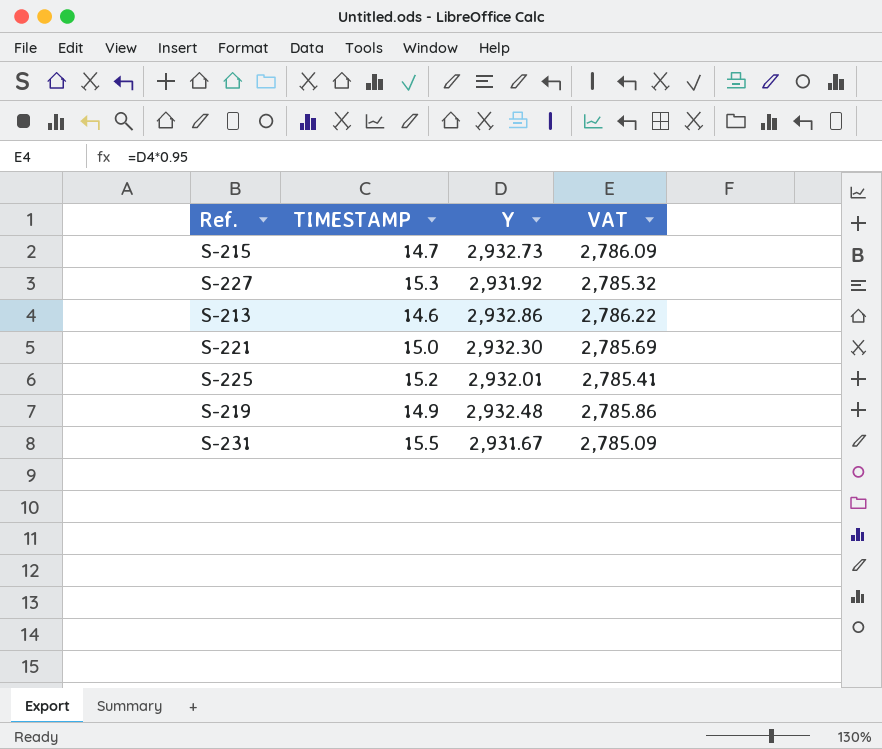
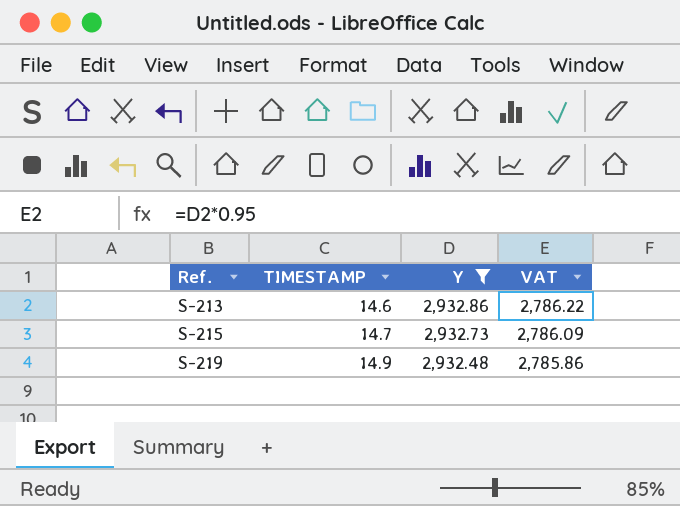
filter: none -> Y >= 2,932.48
row order: none -> Ref. ascending

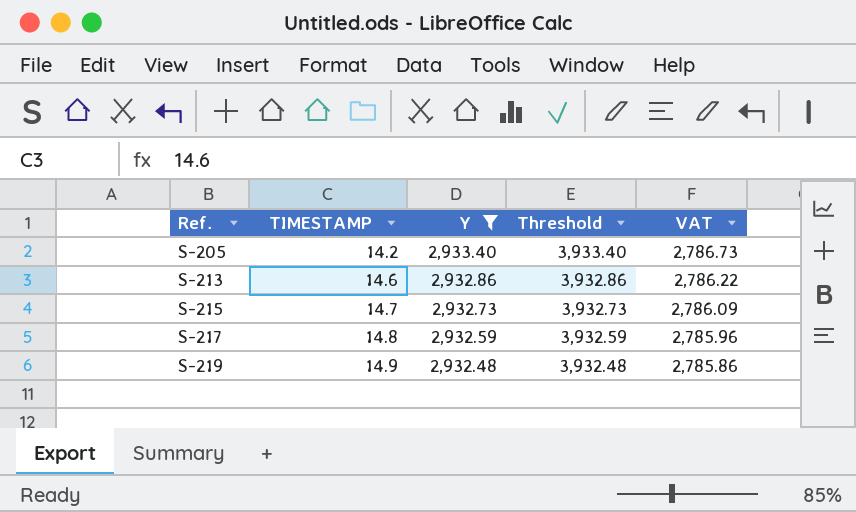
column Threshold | formula: none -> [Y] + 1000
row S-205: none -> 14.2 | 2,933.40 | 3,933.40 | 2,786.73
row S-217: none -> 14.8 | 2,932.59 | 3,932.59 | 2,785.96

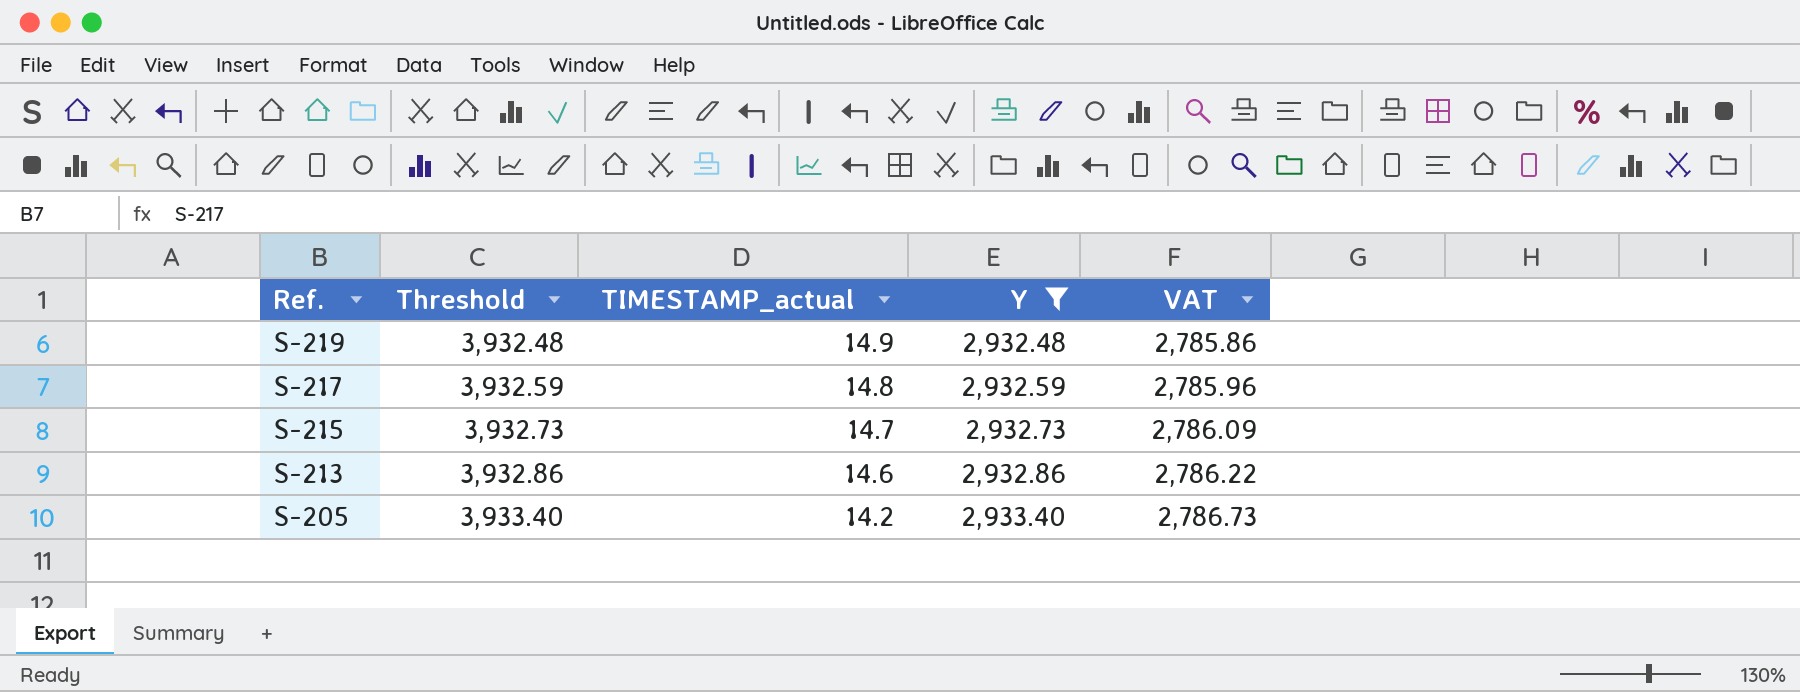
row order: Ref. ascending -> Ref. descending
column Threshold | position: 4 -> 2
column name: TIMESTAMP -> TIMESTAMP_actual

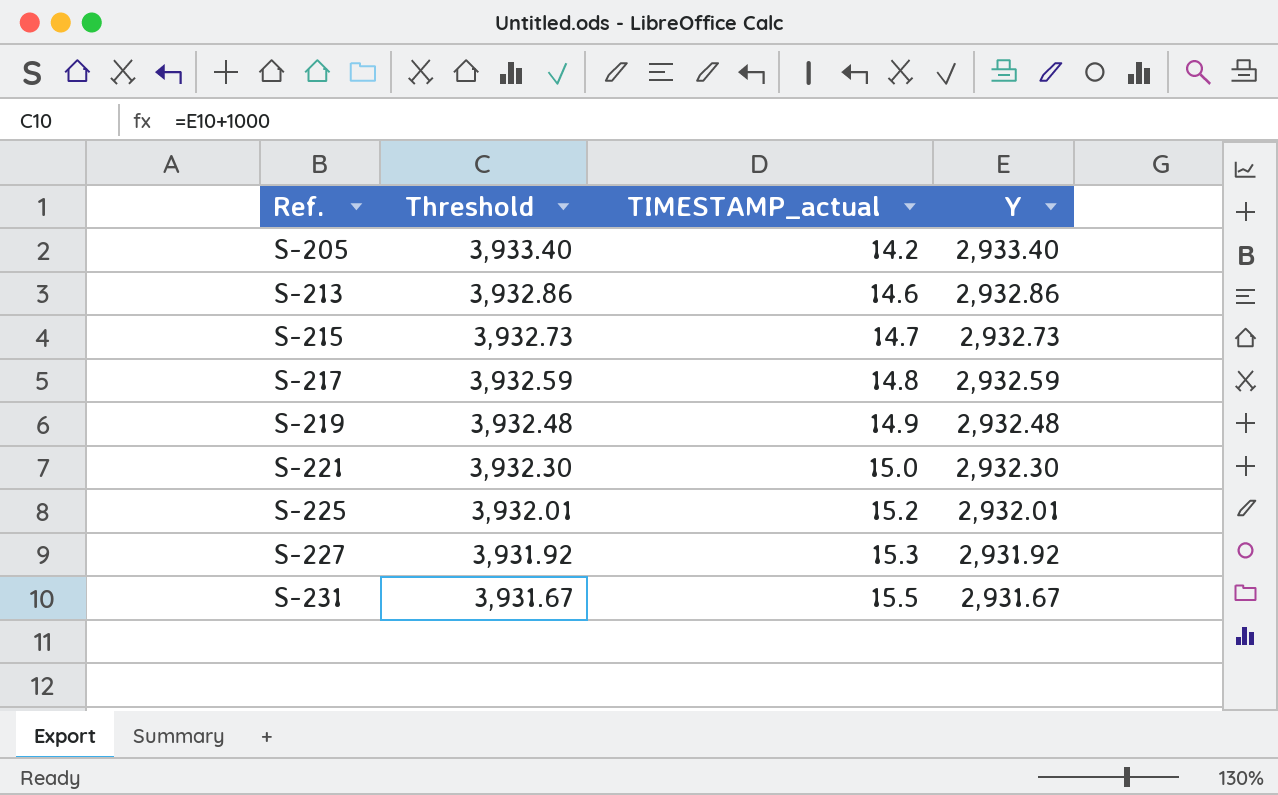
filter: Y >= 2,932.48 -> none
row order: Ref. descending -> Ref. ascending
column VAT | formula: [Y] * 0.95 -> none

